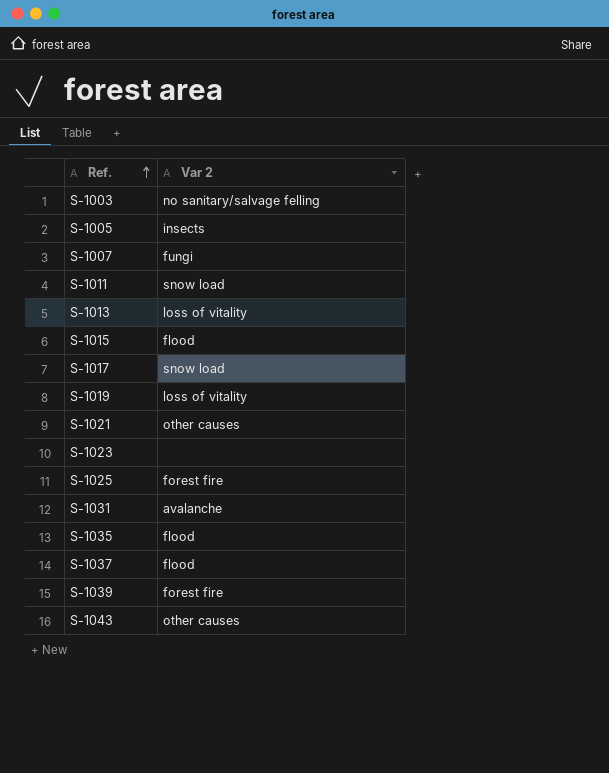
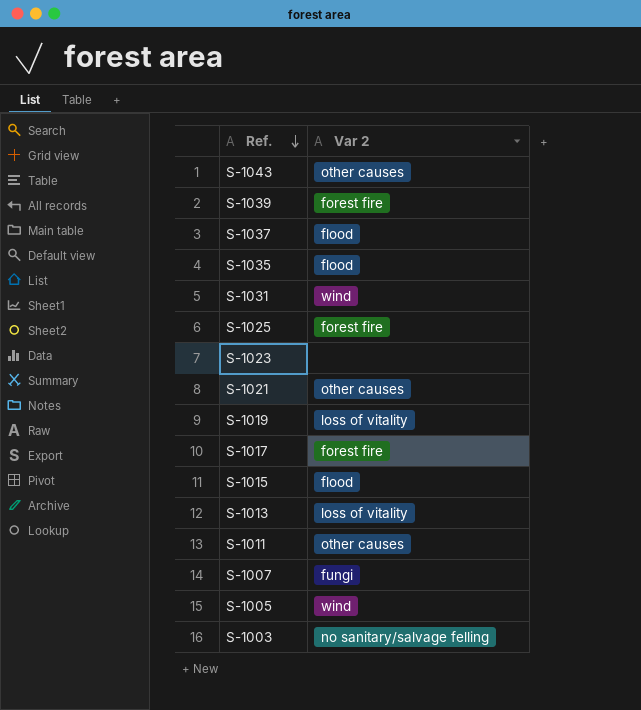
row order: Ref. ascending -> Ref. descending
S-1031 | Var 2: avalanche -> wind
S-1017 | Var 2: snow load -> forest fire
S-1011 | Var 2: snow load -> other causes
S-1005 | Var 2: insects -> wind

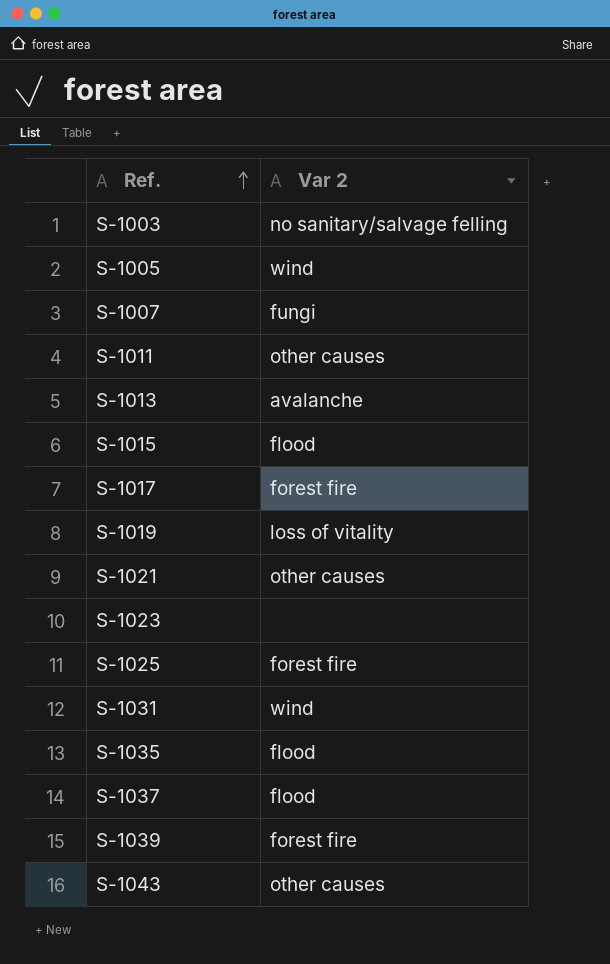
row order: Ref. descending -> Ref. ascending
S-1013 | Var 2: loss of vitality -> avalanche

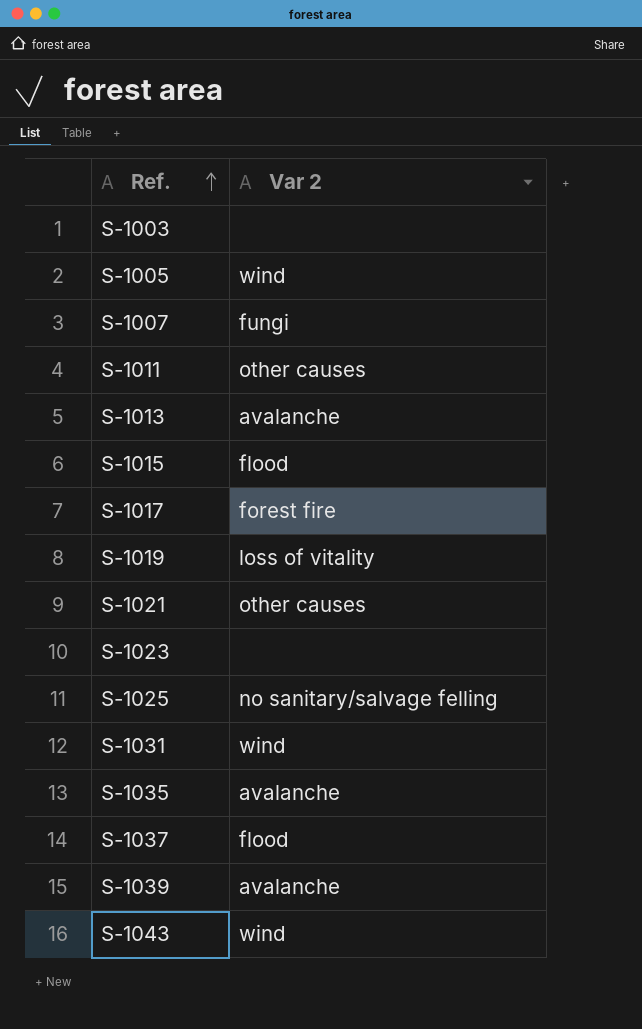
S-1003 | Var 2: no sanitary/salvage felling -> none
S-1025 | Var 2: forest fire -> no sanitary/salvage felling
S-1035 | Var 2: flood -> avalanche
S-1039 | Var 2: forest fire -> avalanche
S-1043 | Var 2: other causes -> wind

